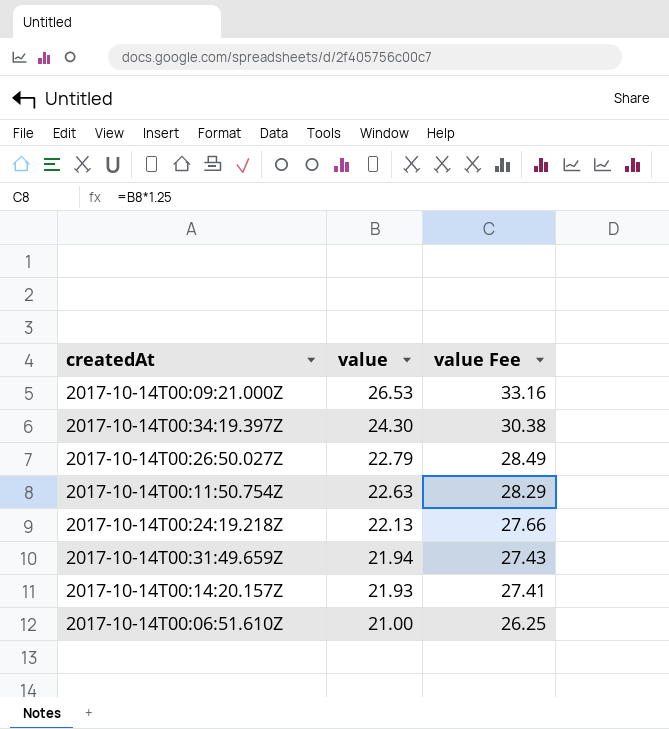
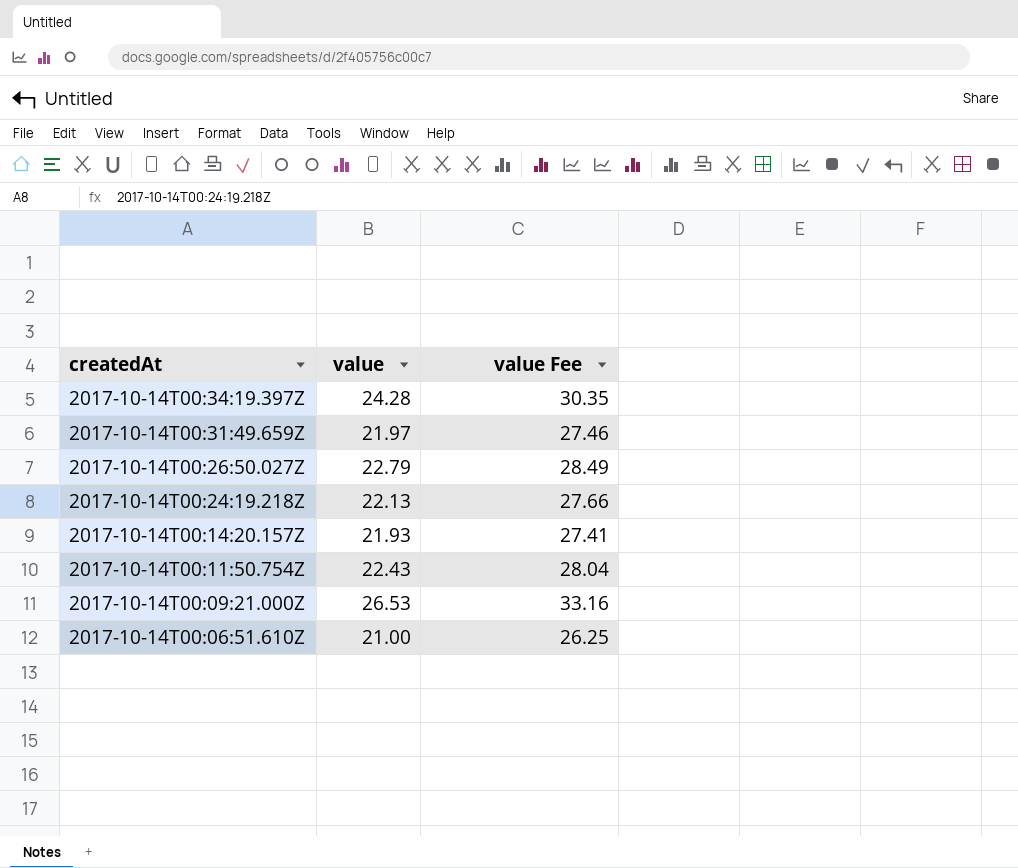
row order: value descending -> createdAt descending
2017-10-14T00:34:19.397Z | value: 24.30 -> 24.28
2017-10-14T00:34:19.397Z | value Fee: 30.38 -> 30.35
2017-10-14T00:31:49.659Z | value: 21.94 -> 21.97
2017-10-14T00:31:49.659Z | value Fee: 27.43 -> 27.46
2017-10-14T00:11:50.754Z | value: 22.63 -> 22.43
2017-10-14T00:11:50.754Z | value Fee: 28.29 -> 28.04

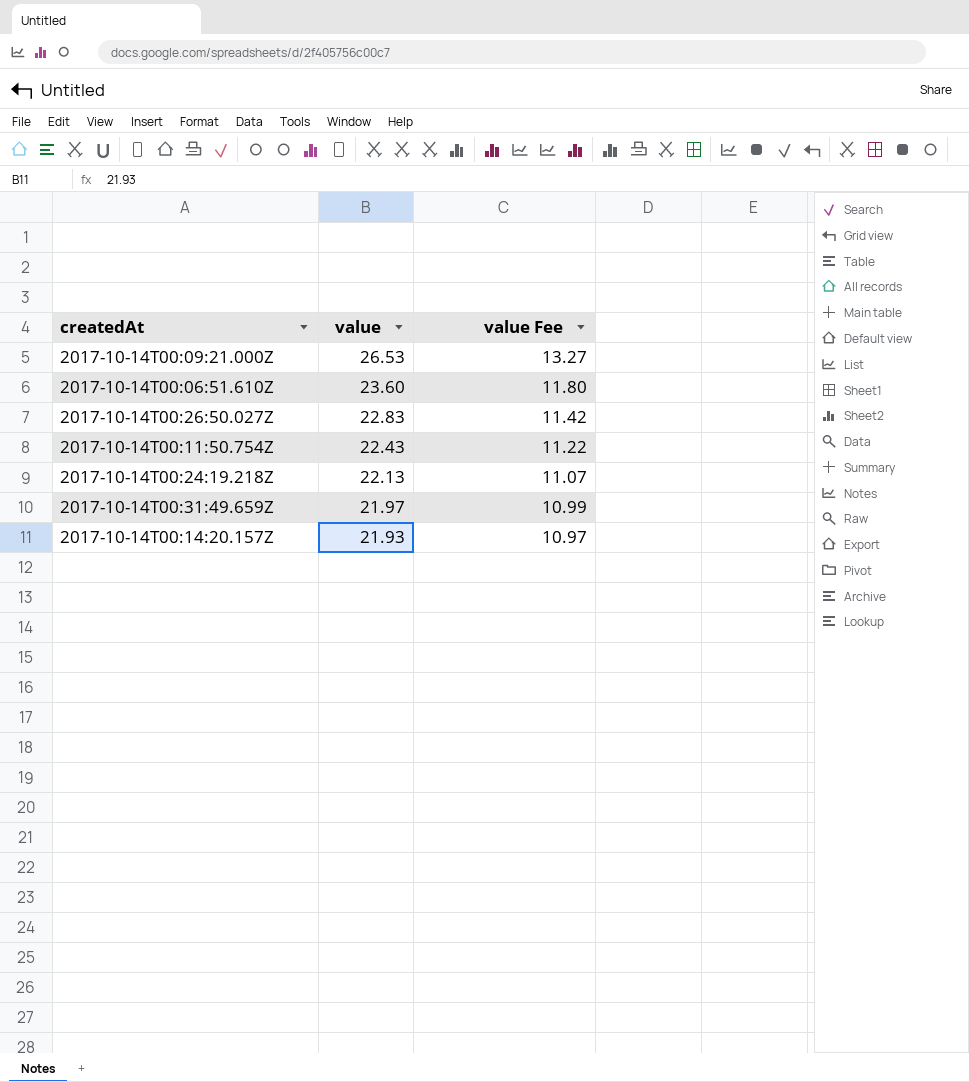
row order: createdAt descending -> value descending
column value Fee | formula: [value] * 1.25 -> [value] * 0.5
row 2017-10-14T00:34:19.397Z: 24.28 | 30.35 -> none
2017-10-14T00:06:51.610Z | value: 21.00 -> 23.60
2017-10-14T00:26:50.027Z | value: 22.79 -> 22.83

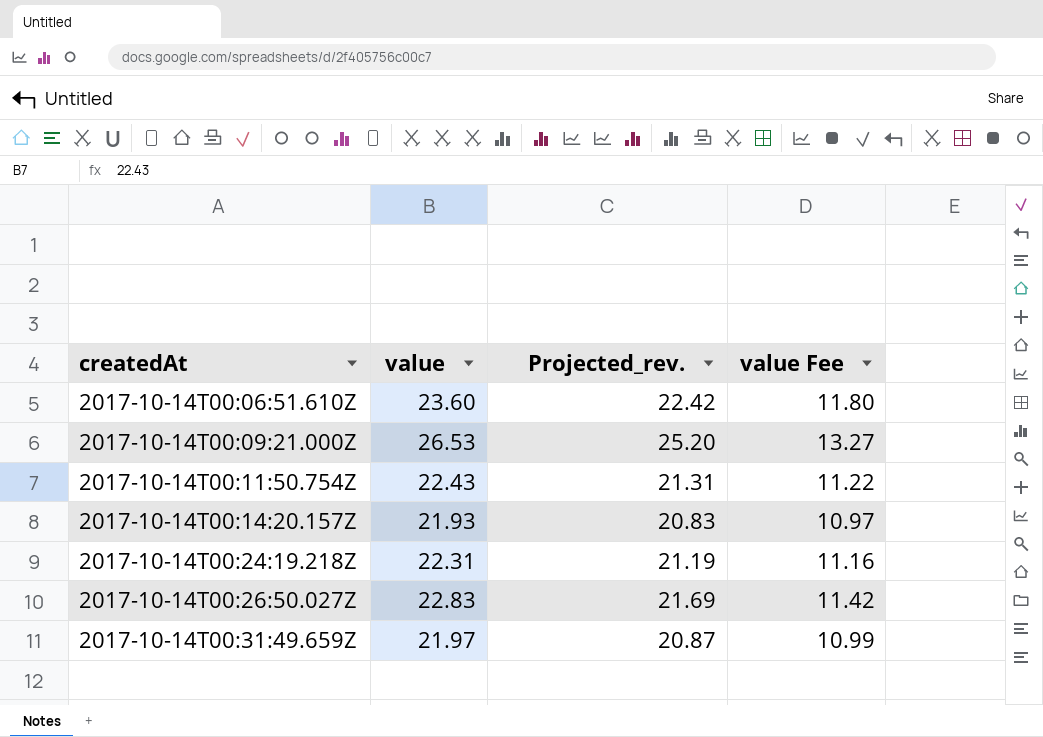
row order: value descending -> createdAt ascending
column Projected_rev. | formula: none -> [value] * 0.95
2017-10-14T00:24:19.218Z | value: 22.13 -> 22.31
2017-10-14T00:24:19.218Z | value Fee: 11.07 -> 11.16

